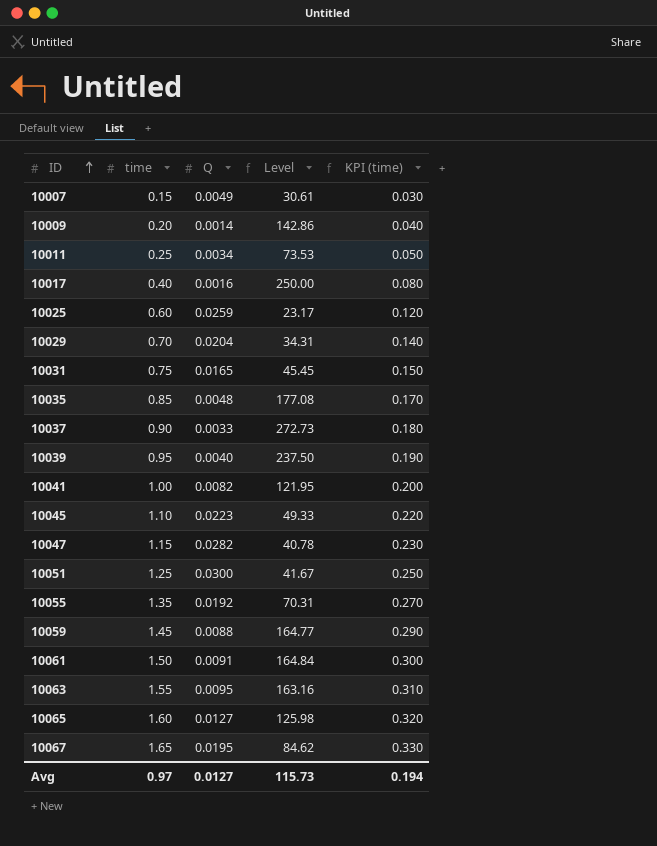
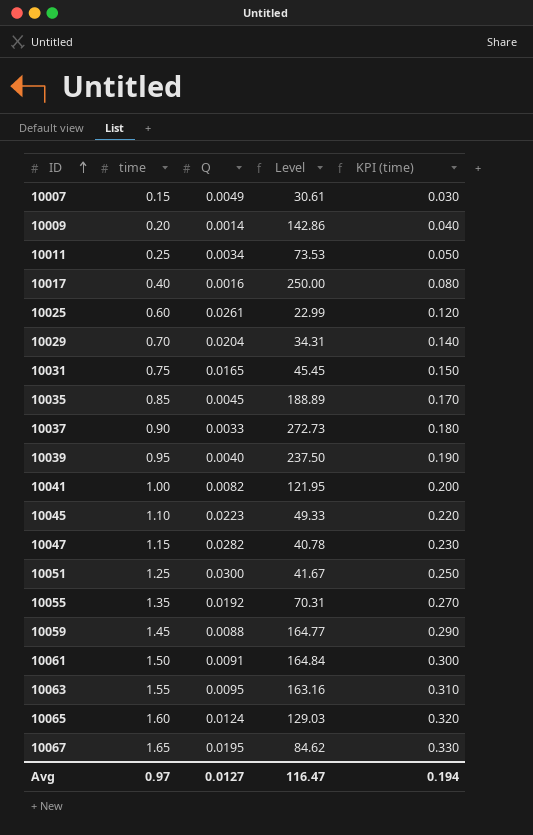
10025 | Q: 0.0259 -> 0.0261
10025 | Level: 23.17 -> 22.99
10035 | Q: 0.0048 -> 0.0045
10035 | Level: 177.08 -> 188.89
10065 | Q: 0.0127 -> 0.0124
10065 | Level: 125.98 -> 129.03
Avg | Level: 115.73 -> 116.47

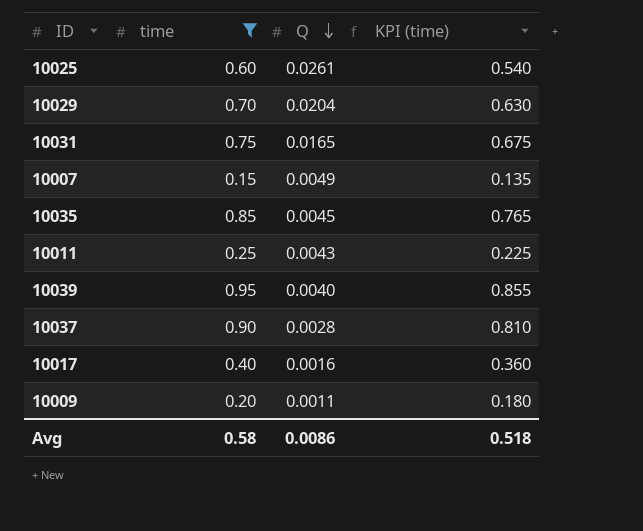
filter: none -> time <= 0.95
row order: ID ascending -> Q descending
column Level | formula: [time] / [Q] -> none
column KPI (time) | formula: [time] * 0.2 -> [time] * 0.9
10011 | Q: 0.0034 -> 0.0043
10037 | Q: 0.0033 -> 0.0028
10009 | Q: 0.0014 -> 0.0011
Avg | time: 0.97 -> 0.58
Avg | Q: 0.0127 -> 0.0086
Avg | KPI (time): 0.194 -> 0.518

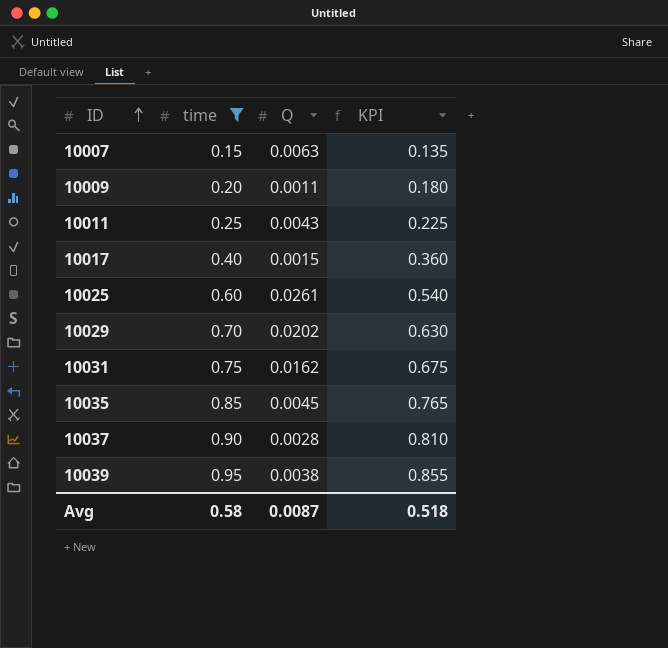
row order: Q descending -> ID ascending
column name: KPI (time) -> KPI
10007 | Q: 0.0049 -> 0.0063
10017 | Q: 0.0016 -> 0.0015
10029 | Q: 0.0204 -> 0.0202
10031 | Q: 0.0165 -> 0.0162
10039 | Q: 0.0040 -> 0.0038
Avg | Q: 0.0086 -> 0.0087

